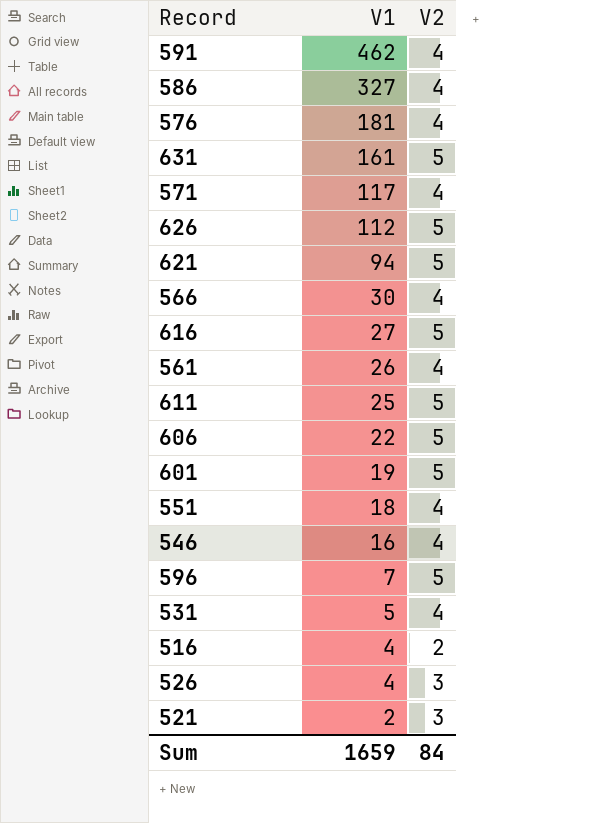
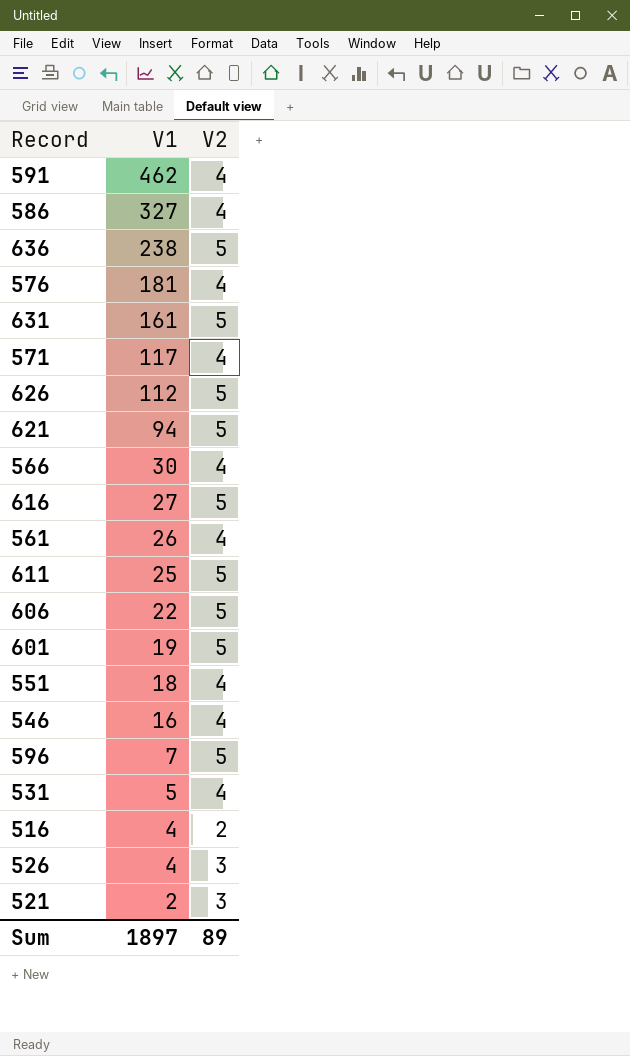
row 636: none -> 238 | 5
Sum | V1: 1659 -> 1897
Sum | V2: 84 -> 89

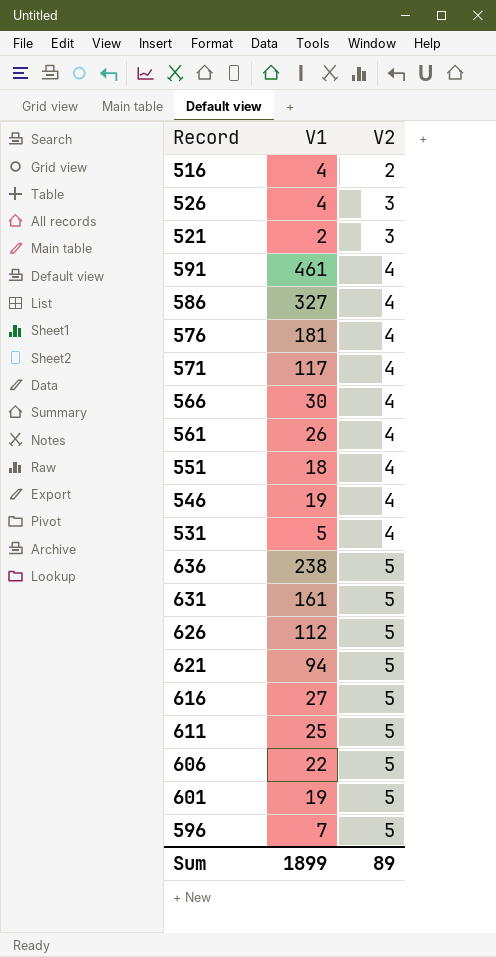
row order: V1 descending -> V2 ascending
591 | V1: 462 -> 461
546 | V1: 16 -> 19
Sum | V1: 1897 -> 1899

